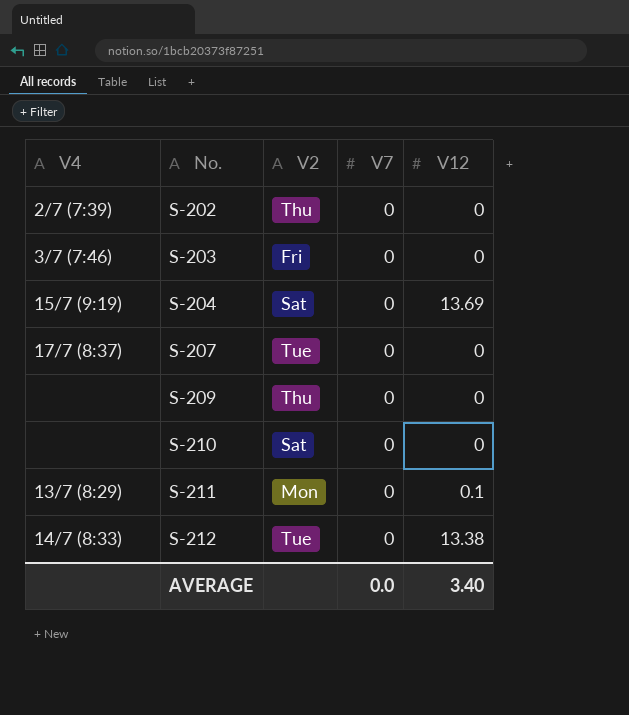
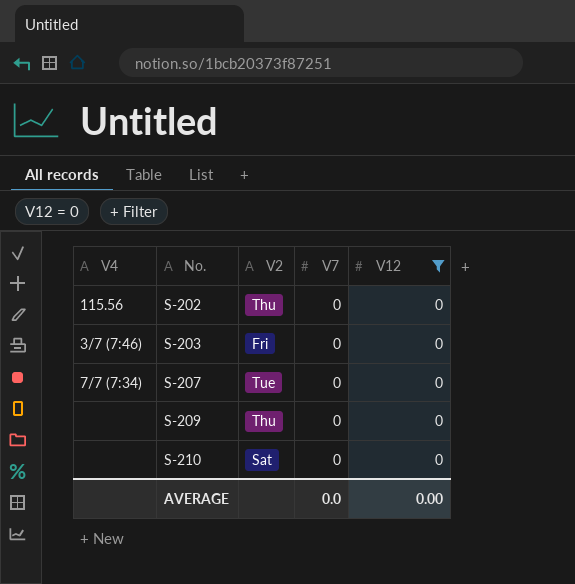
filter: none -> V12 = 0
S-202 | V4: 2/7 (7:39) -> 115.56
S-207 | V4: 17/7 (8:37) -> 7/7 (7:34)
AVERAGE | V12: 3.40 -> 0.00

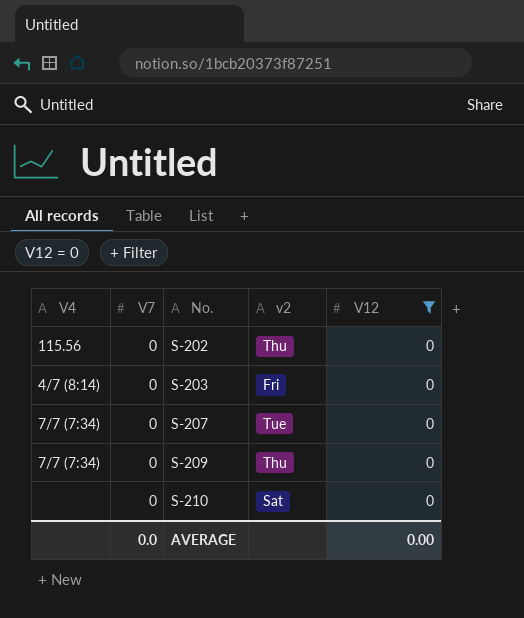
column V7 | position: 4 -> 2
column name: V2 -> v2
S-203 | V4: 3/7 (7:46) -> 4/7 (8:14)
S-209 | V4: none -> 7/7 (7:34)

